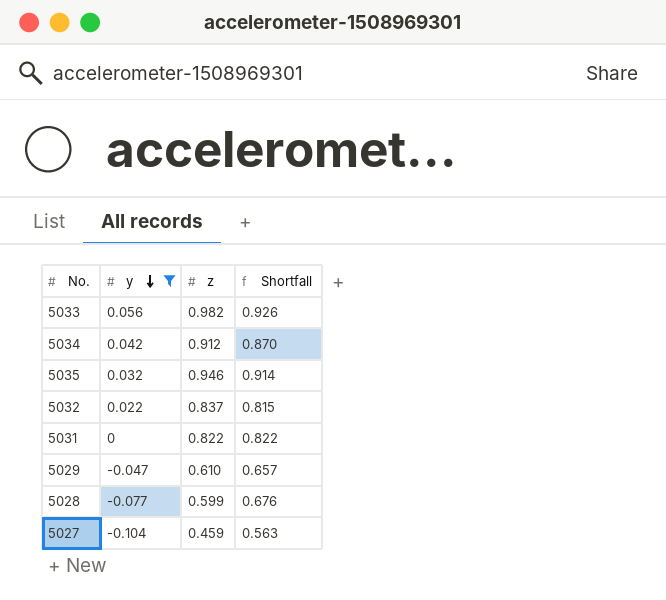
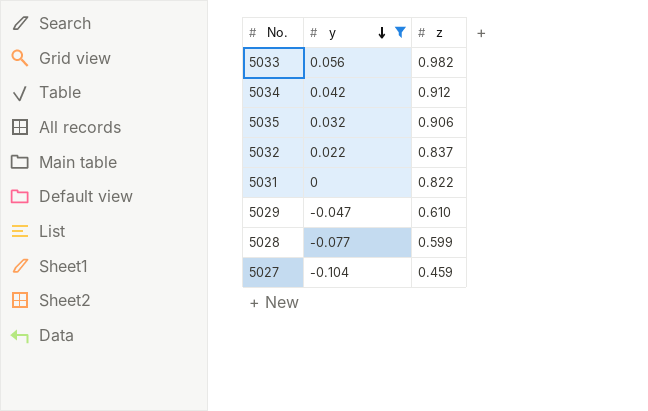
column Shortfall | formula: [z] - [y] -> none
5035 | z: 0.946 -> 0.906

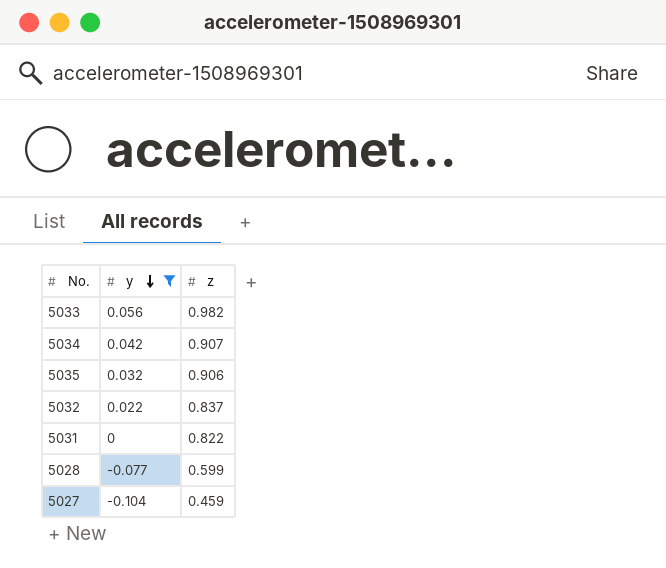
row 5029: -0.047 | 0.610 -> none
5034 | z: 0.912 -> 0.907

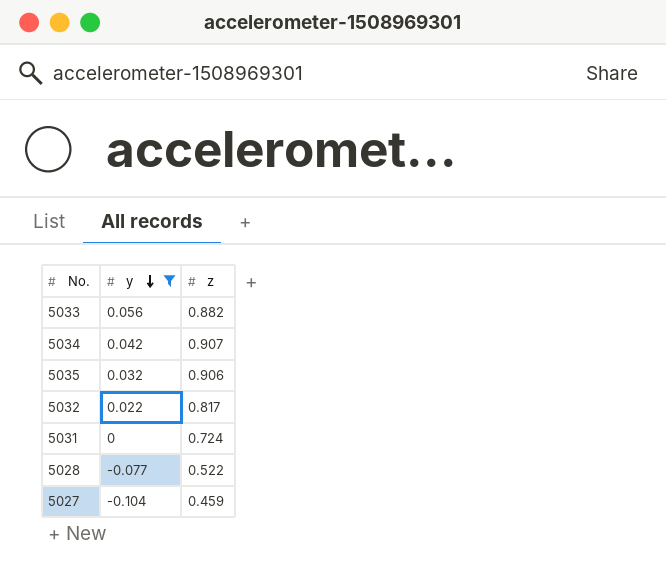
5033 | z: 0.982 -> 0.882
5032 | z: 0.837 -> 0.817
5031 | z: 0.822 -> 0.724
5028 | z: 0.599 -> 0.522

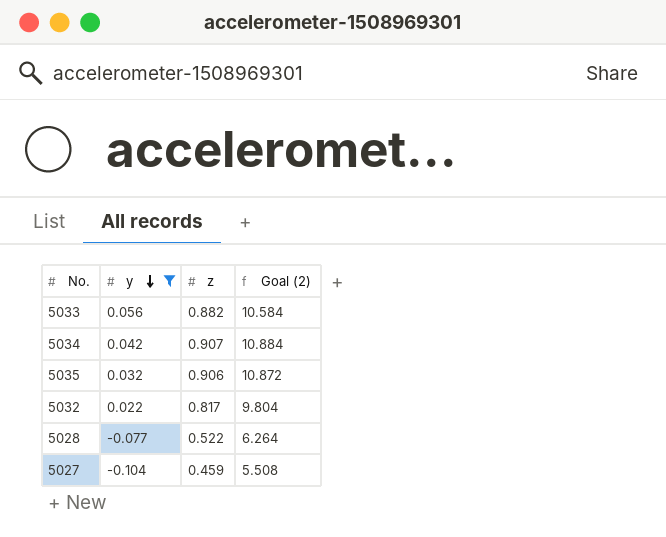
column Goal (2) | formula: none -> [z] * 12
row 5031: 0 | 0.724 -> none

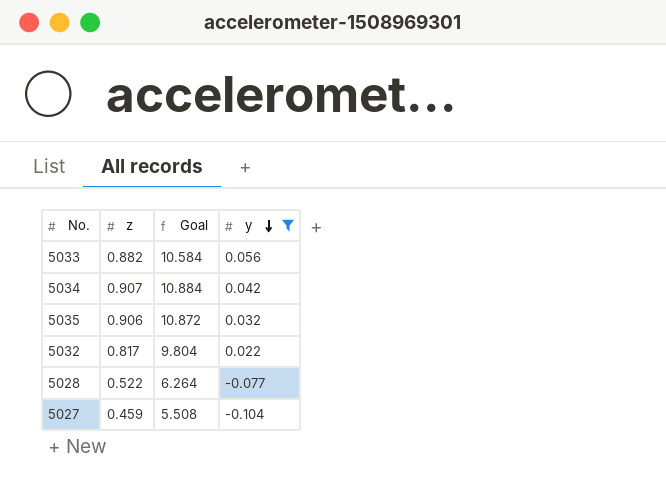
column name: Goal (2) -> Goal
column y | position: 2 -> 4

